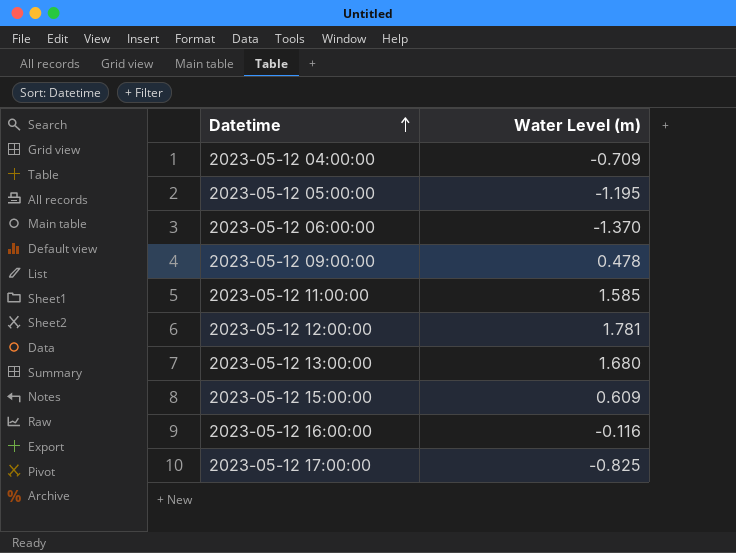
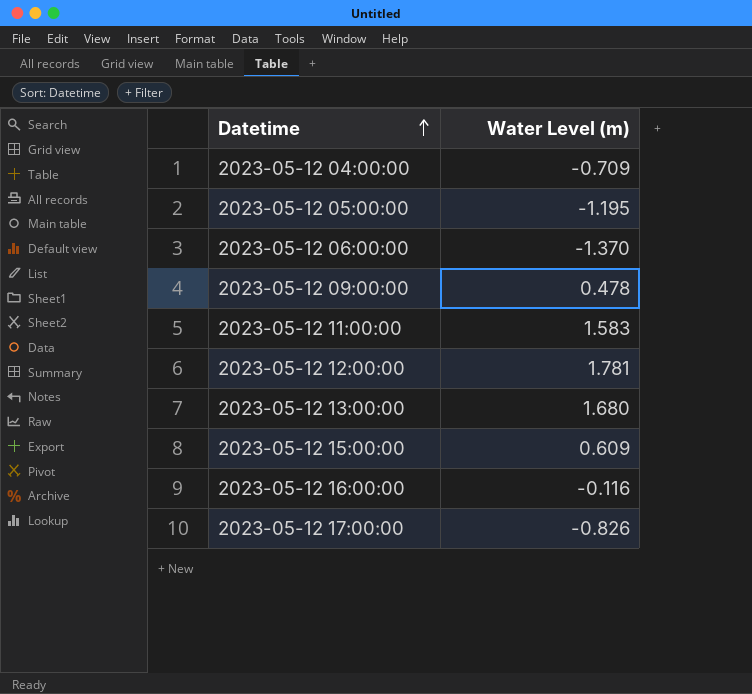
2023-05-12 11:00:00 | Water Level (m): 1.585 -> 1.583
2023-05-12 17:00:00 | Water Level (m): -0.825 -> -0.826

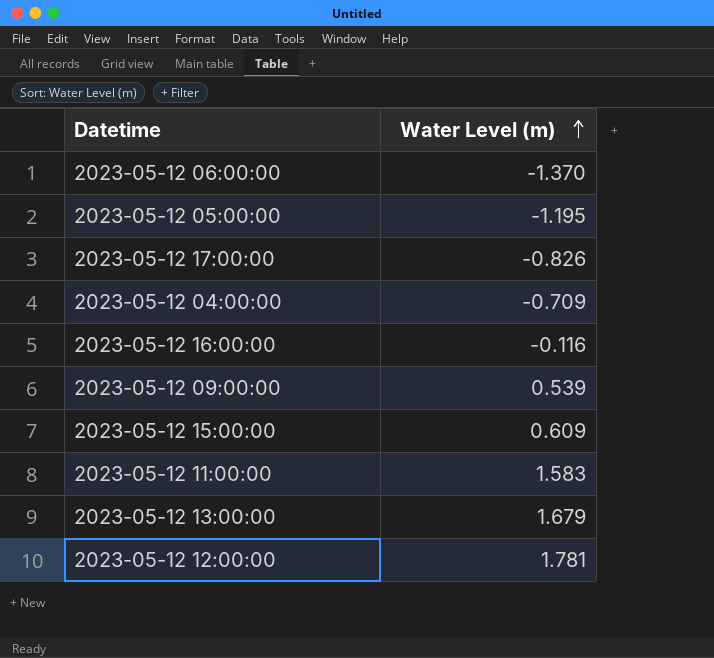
row order: Datetime ascending -> Water Level (m) ascending
2023-05-12 09:00:00 | Water Level (m): 0.478 -> 0.539
2023-05-12 13:00:00 | Water Level (m): 1.680 -> 1.679

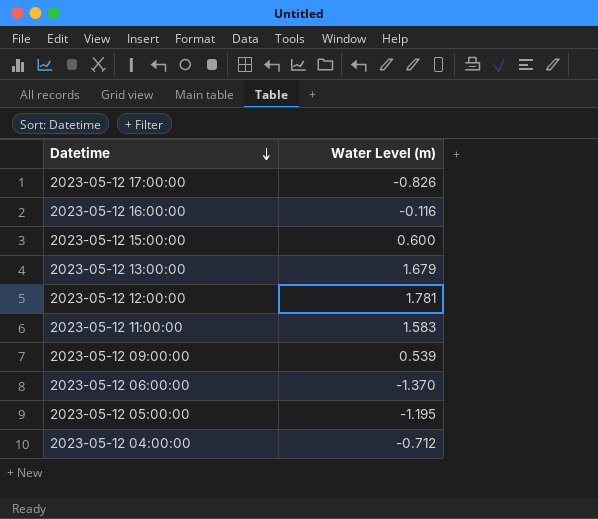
row order: Water Level (m) ascending -> Datetime descending
2023-05-12 15:00:00 | Water Level (m): 0.609 -> 0.600
2023-05-12 04:00:00 | Water Level (m): -0.709 -> -0.712

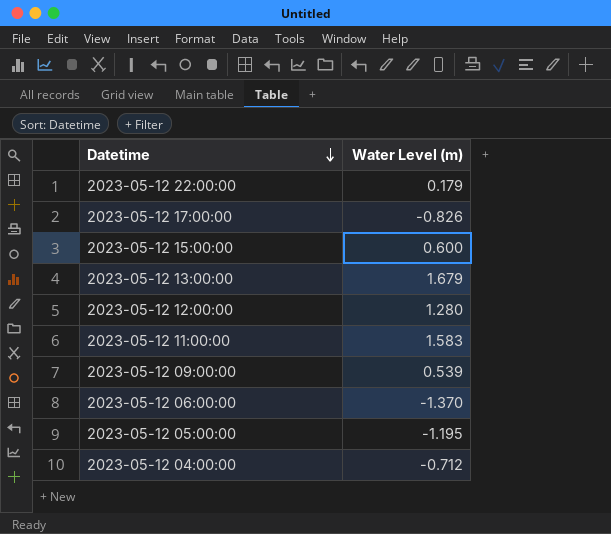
row 2023-05-12 16:00:00: -0.116 -> none
row 2023-05-12 22:00:00: none -> 0.179
2023-05-12 12:00:00 | Water Level (m): 1.781 -> 1.280

